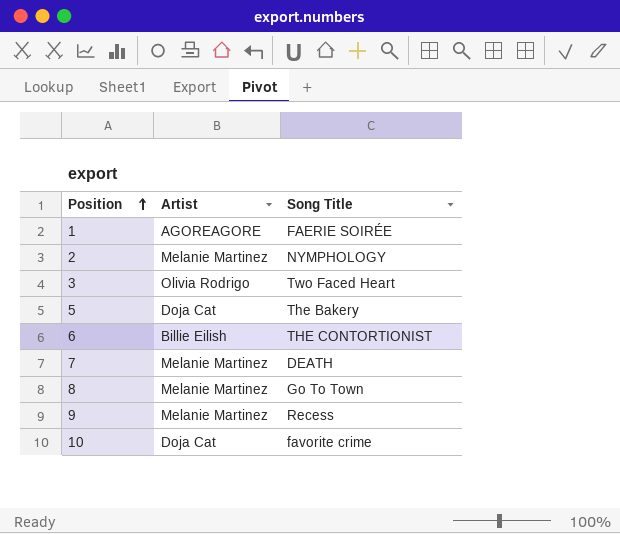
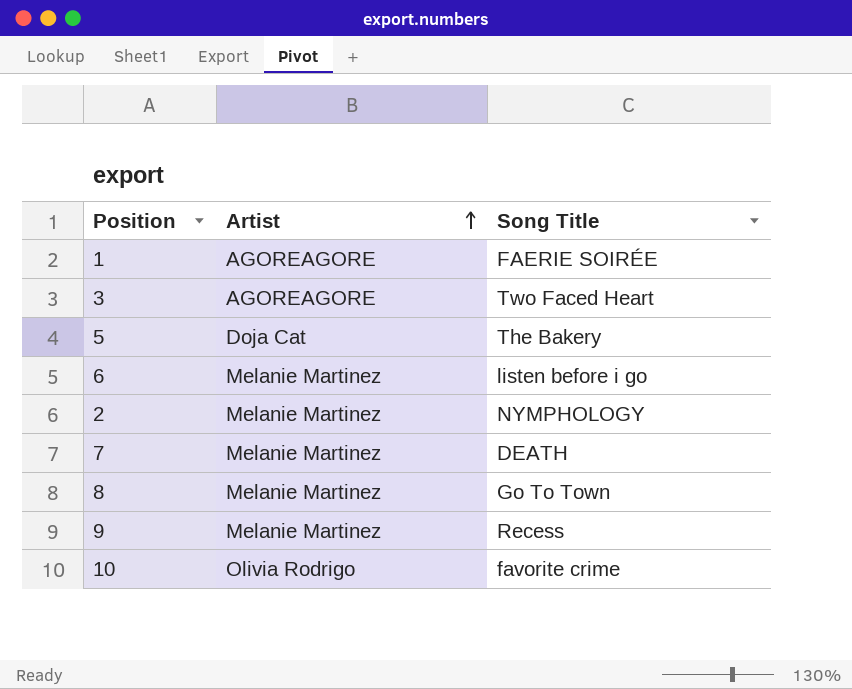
row order: Position ascending -> Artist ascending
3 | Artist: Olivia Rodrigo -> AGOREAGORE
6 | Artist: Billie Eilish -> Melanie Martinez
6 | Song Title: THE CONTORTIONIST -> listen before i go
10 | Artist: Doja Cat -> Olivia Rodrigo

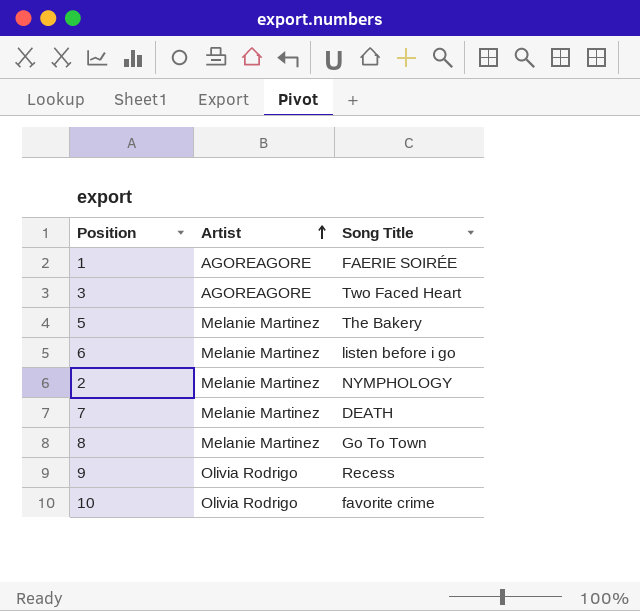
5 | Artist: Doja Cat -> Melanie Martinez
9 | Artist: Melanie Martinez -> Olivia Rodrigo

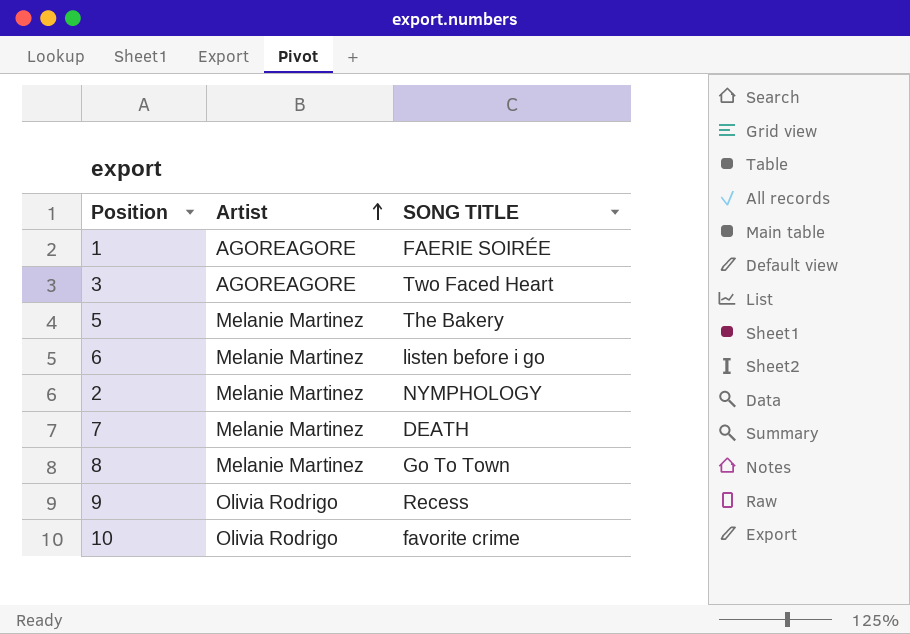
column name: Song Title -> SONG TITLE

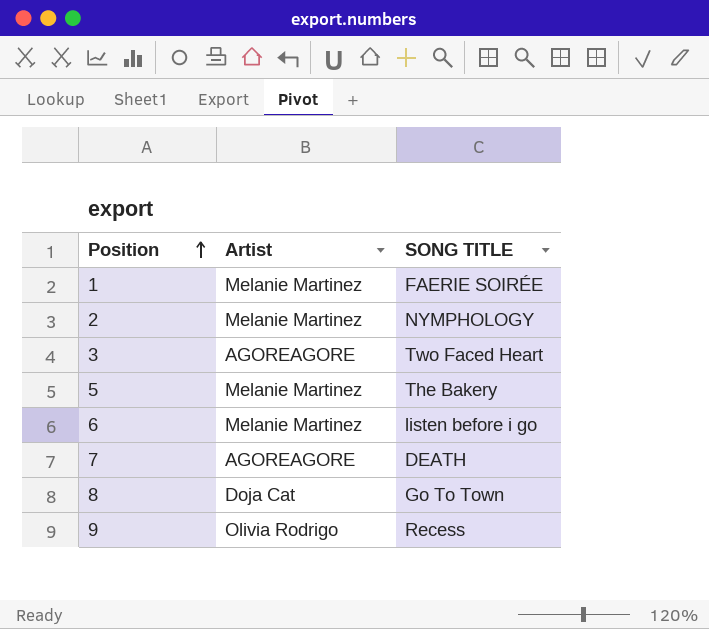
row order: Artist ascending -> Position ascending
row 10: Olivia Rodrigo | favorite crime -> none
1 | Artist: AGOREAGORE -> Melanie Martinez
7 | Artist: Melanie Martinez -> AGOREAGORE
8 | Artist: Melanie Martinez -> Doja Cat

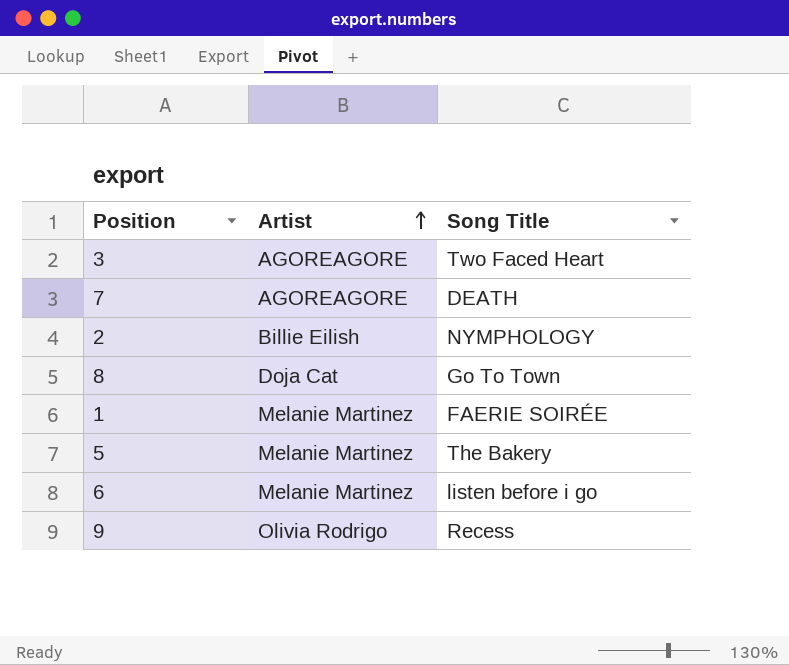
row order: Position ascending -> Artist ascending
column name: SONG TITLE -> Song Title
2 | Artist: Melanie Martinez -> Billie Eilish

